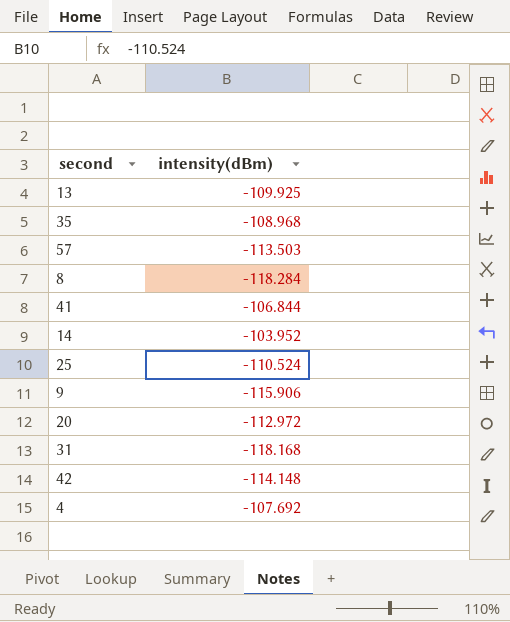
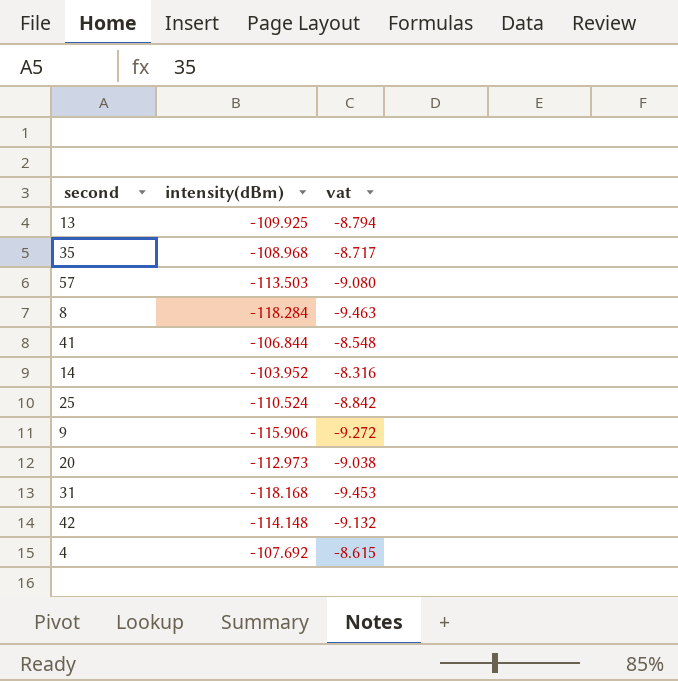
column vat | formula: none -> [intensity(dBm)] * 0.08
20 | intensity(dBm): -112.972 -> -112.973

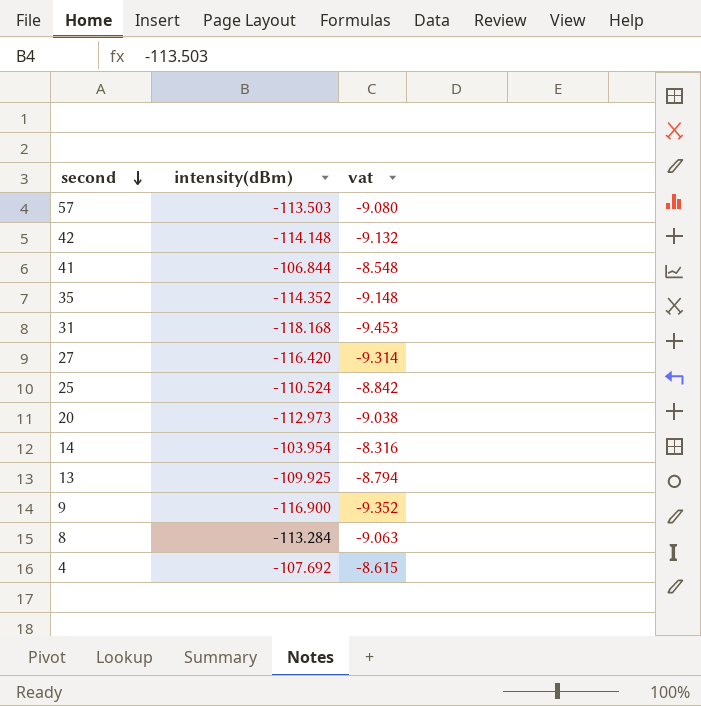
row order: none -> second descending
35 | intensity(dBm): -108.968 -> -114.352
35 | vat: -8.717 -> -9.148
row 27: none -> -116.420 | -9.314
14 | intensity(dBm): -103.952 -> -103.954
9 | intensity(dBm): -115.906 -> -116.900
9 | vat: -9.272 -> -9.352
8 | intensity(dBm): -118.284 -> -113.284
8 | vat: -9.463 -> -9.063

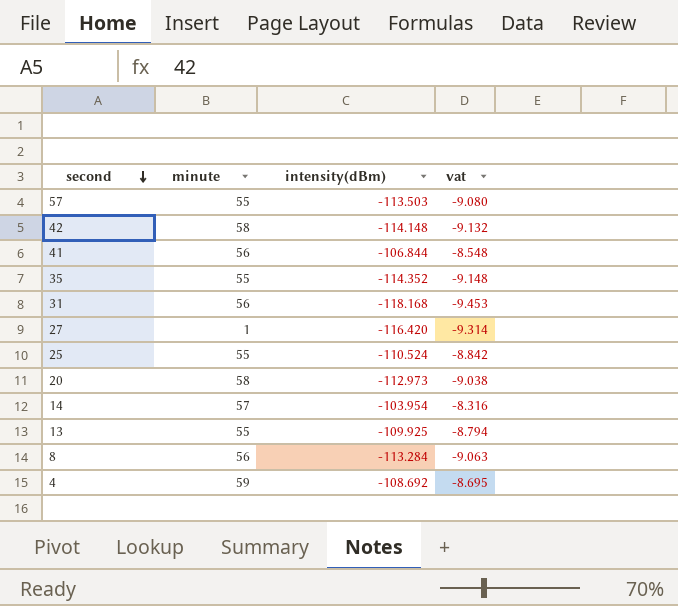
column minute | position: none -> 2
row 9: -116.900 | -9.352 -> none
4 | intensity(dBm): -107.692 -> -108.692
4 | vat: -8.615 -> -8.695

